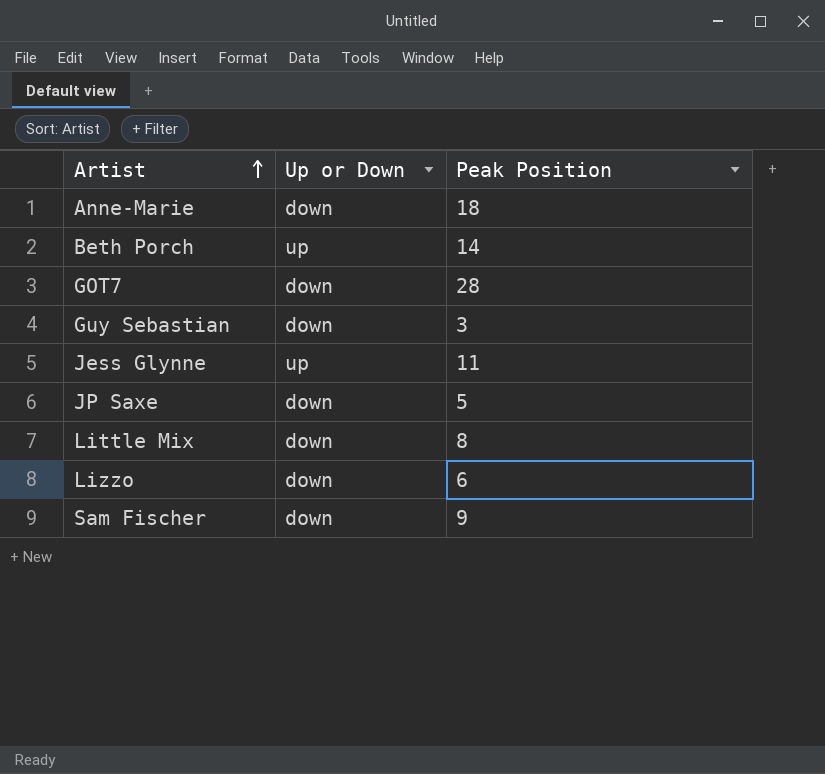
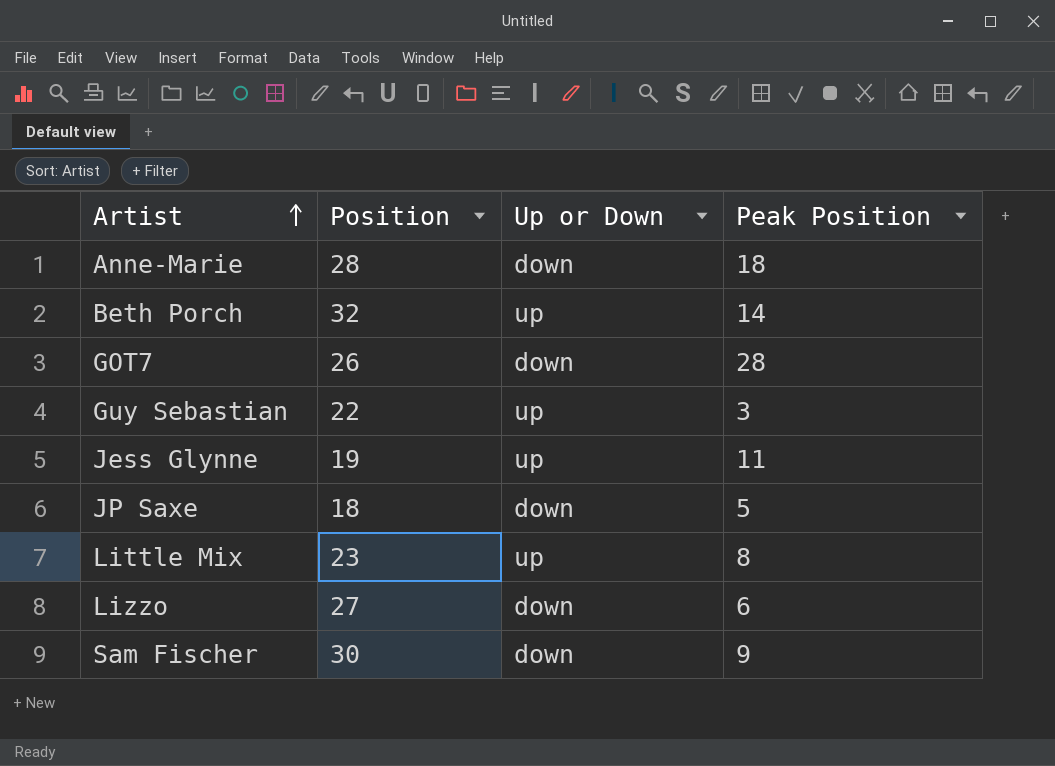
column Position | position: none -> 2
Guy Sebastian | Up or Down: down -> up
Little Mix | Up or Down: down -> up

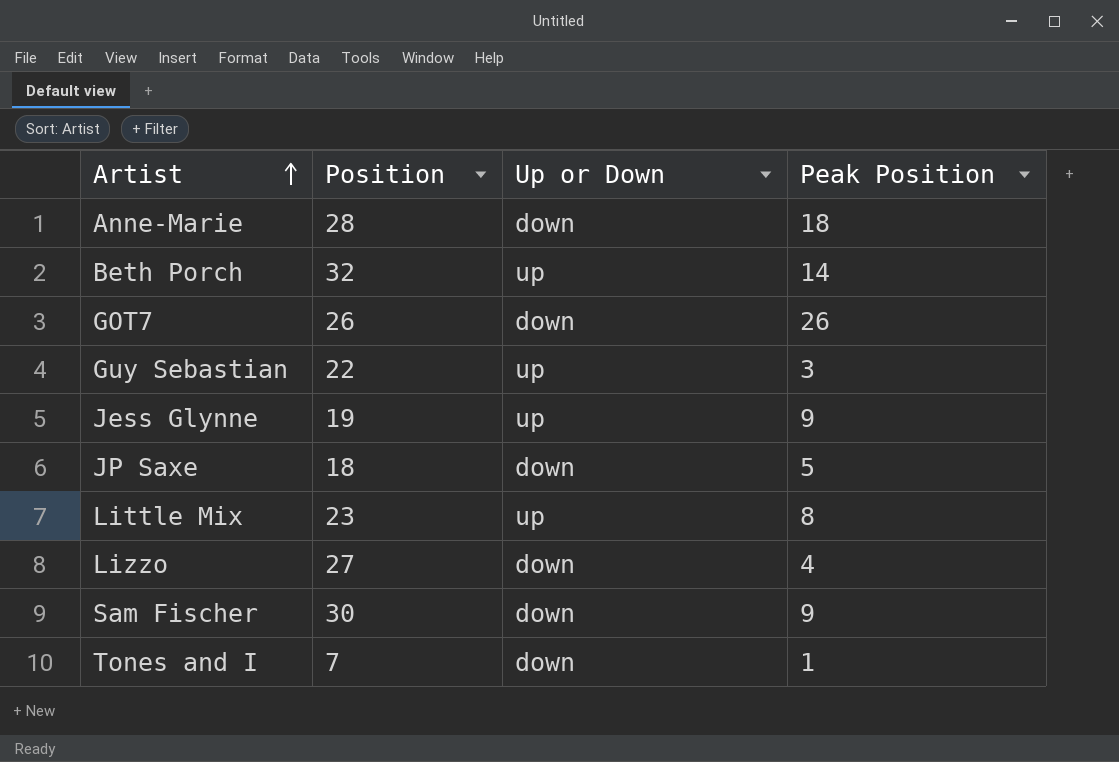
GOT7 | Peak Position: 28 -> 26
Jess Glynne | Peak Position: 11 -> 9
Lizzo | Peak Position: 6 -> 4
row Tones and I: none -> 7 | down | 1

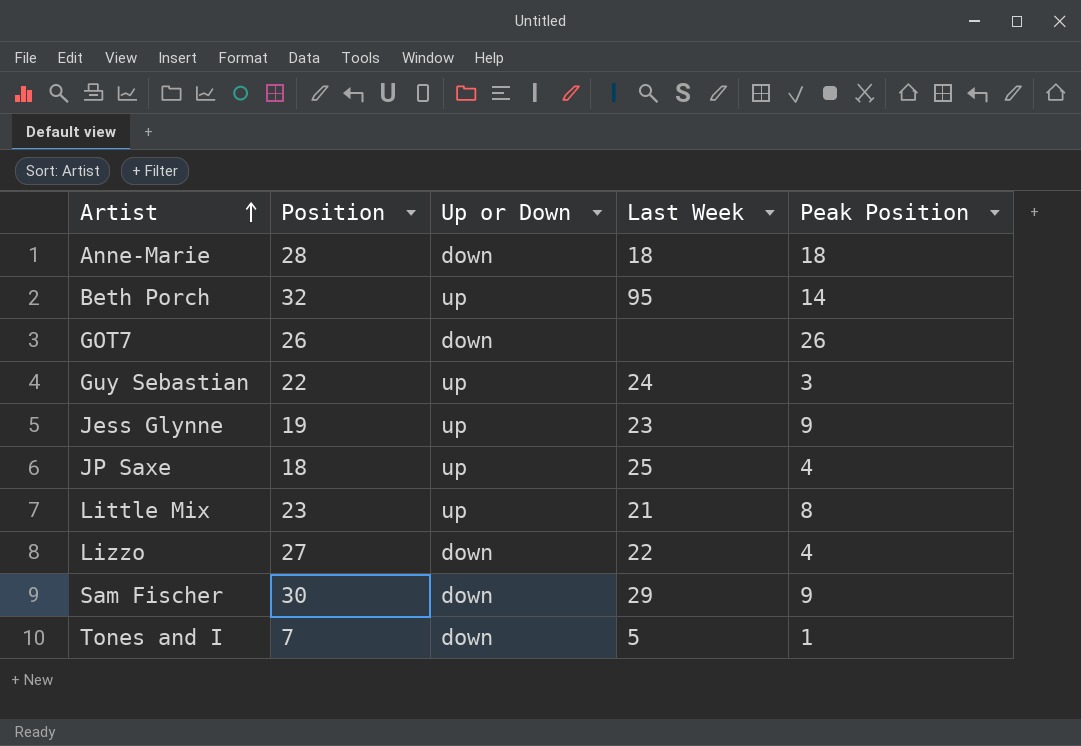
column Last Week | position: none -> 4
JP Saxe | Up or Down: down -> up
JP Saxe | Peak Position: 5 -> 4

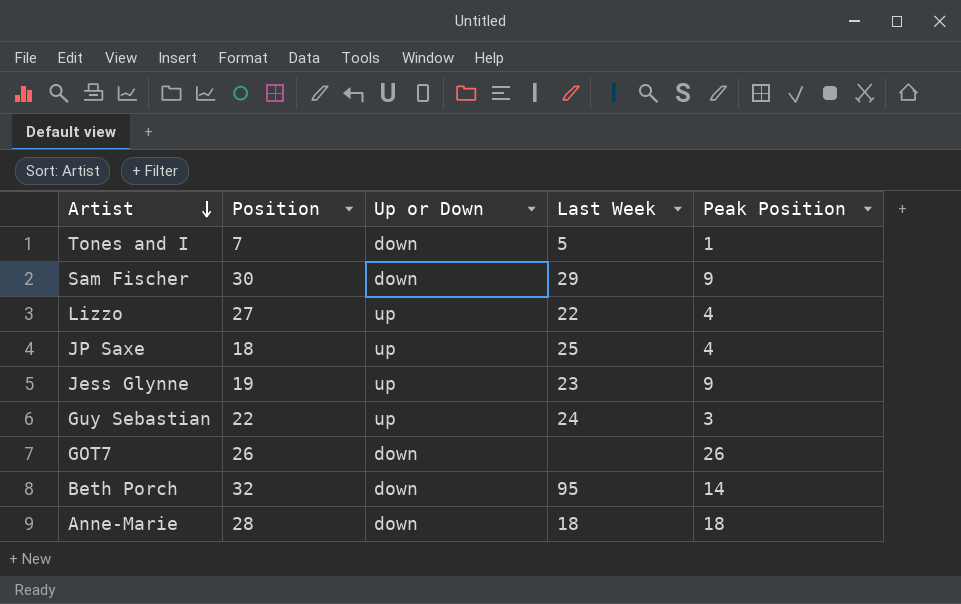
row order: Artist ascending -> Artist descending
row Little Mix: 23 | up | 21 | 8 -> none
Lizzo | Up or Down: down -> up
Beth Porch | Up or Down: up -> down

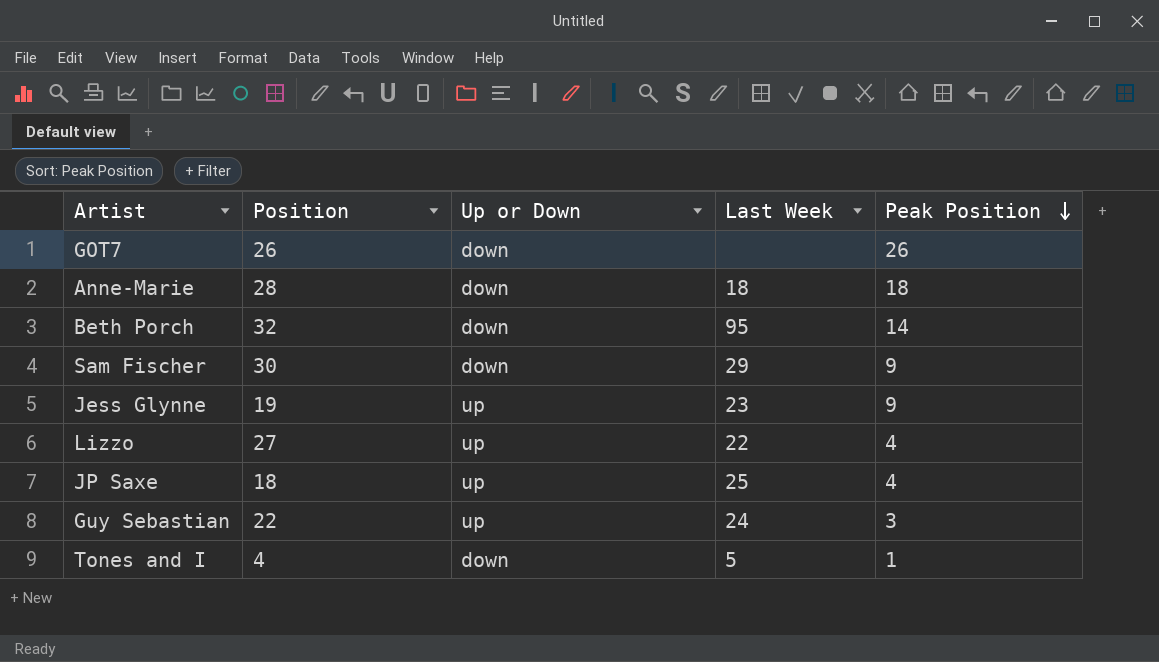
row order: Artist descending -> Peak Position descending
Tones and I | Position: 7 -> 4

